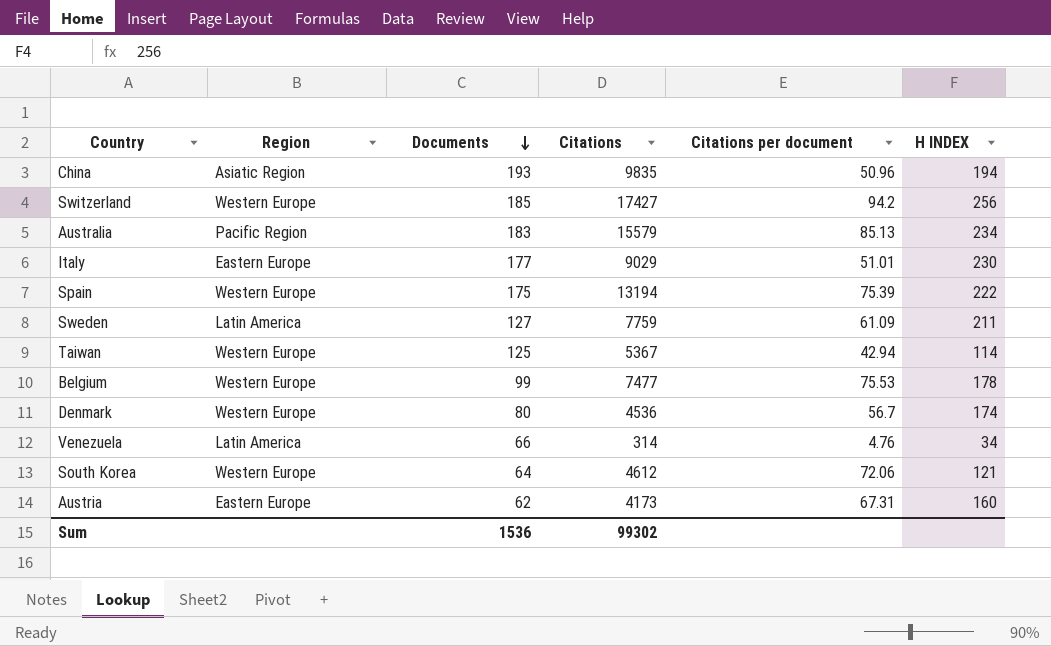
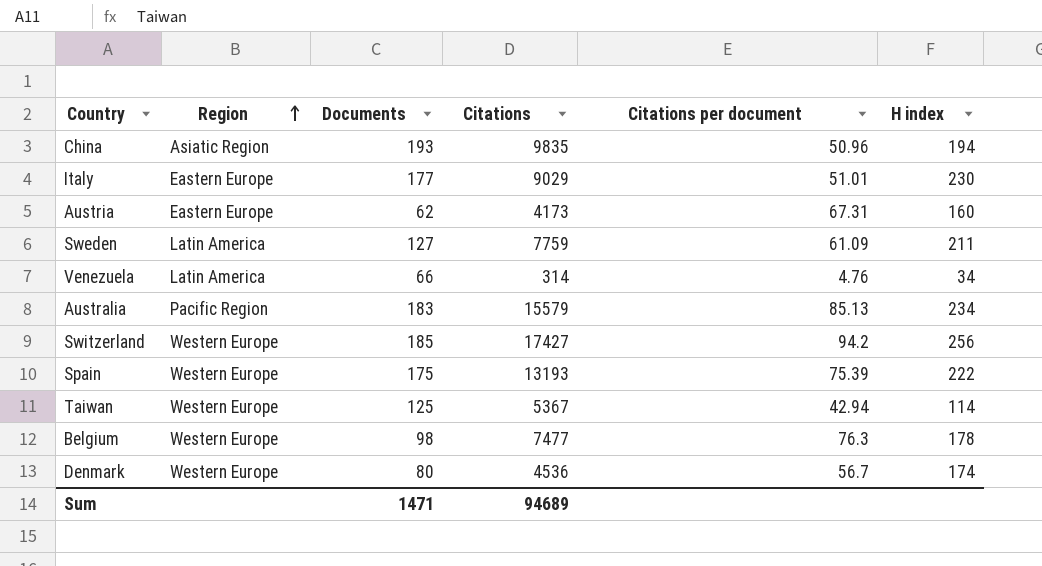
row order: Documents descending -> Region ascending
column name: H INDEX -> H index
row South Korea: Western Europe | 64 | 4612 | 72.06 | 121 -> none
Spain | Citations: 13194 -> 13193
Belgium | Documents: 99 -> 98
Belgium | Citations per document: 75.53 -> 76.3
Sum | Documents: 1536 -> 1471
Sum | Citations: 99302 -> 94689

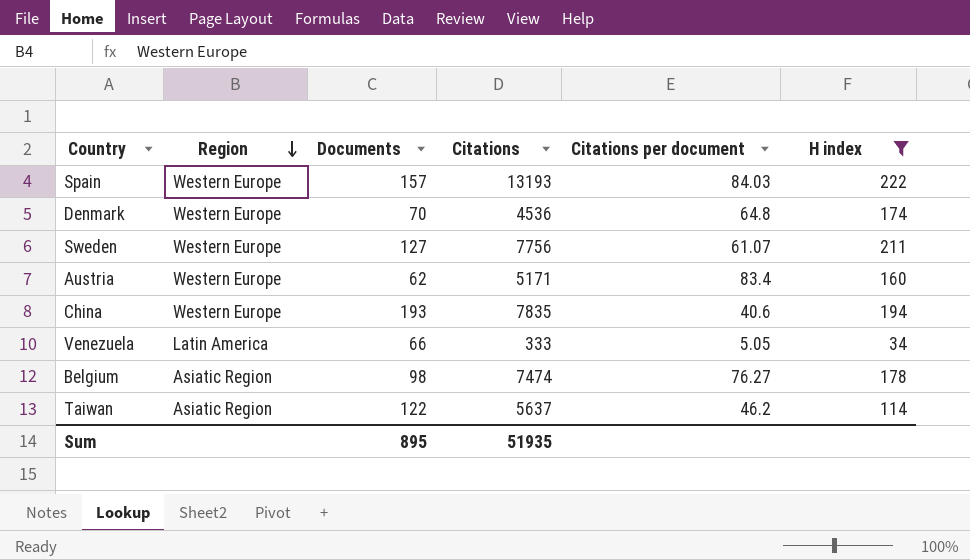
filter: none -> H index <= 222
row order: Region ascending -> Region descending
Spain | Documents: 175 -> 157
Spain | Citations per document: 75.39 -> 84.03
Denmark | Documents: 80 -> 70
Denmark | Citations per document: 56.7 -> 64.8
Sweden | Region: Latin America -> Western Europe
Sweden | Citations: 7759 -> 7756
Sweden | Citations per document: 61.09 -> 61.07
Austria | Region: Eastern Europe -> Western Europe
Austria | Citations: 4173 -> 5171
Austria | Citations per document: 67.31 -> 83.4
China | Region: Asiatic Region -> Western Europe
China | Citations: 9835 -> 7835
China | Citations per document: 50.96 -> 40.6
Venezuela | Citations: 314 -> 333
Venezuela | Citations per document: 4.76 -> 5.05
Belgium | Region: Western Europe -> Asiatic Region
Belgium | Citations: 7477 -> 7474
Belgium | Citations per document: 76.3 -> 76.27
Taiwan | Region: Western Europe -> Asiatic Region
Taiwan | Documents: 125 -> 122
Taiwan | Citations: 5367 -> 5637
Taiwan | Citations per document: 42.94 -> 46.2
Sum | Documents: 1471 -> 895
Sum | Citations: 94689 -> 51935

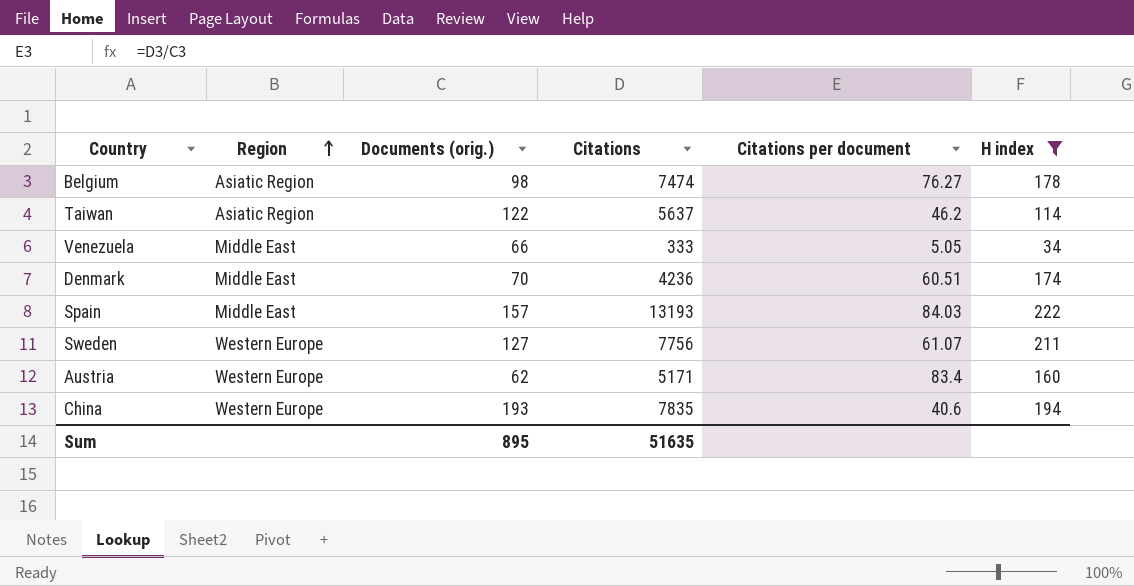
row order: Region descending -> Region ascending
column name: Documents -> Documents (orig.)
Venezuela | Region: Latin America -> Middle East
Denmark | Region: Western Europe -> Middle East
Denmark | Citations: 4536 -> 4236
Denmark | Citations per document: 64.8 -> 60.51
Spain | Region: Western Europe -> Middle East
Sum | Citations: 51935 -> 51635

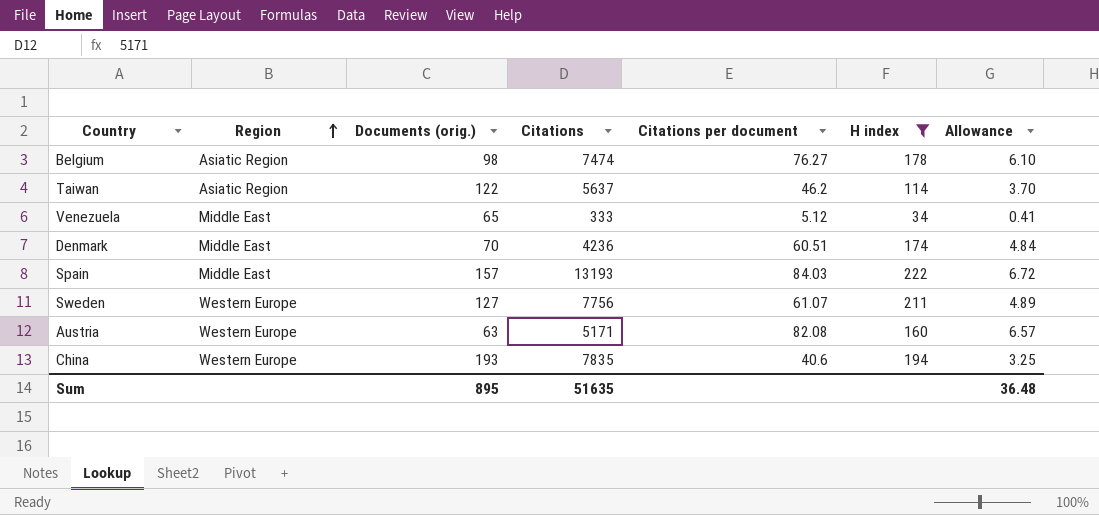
column Allowance | formula: none -> [Citations per document] * 0.08
Venezuela | Documents (orig.): 66 -> 65
Venezuela | Citations per document: 5.05 -> 5.12
Austria | Documents (orig.): 62 -> 63
Austria | Citations per document: 83.4 -> 82.08

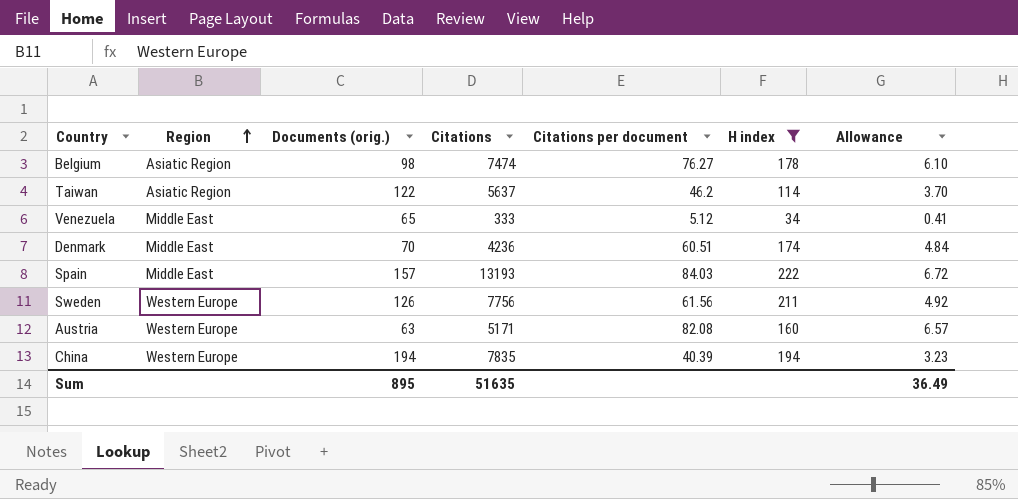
Sweden | Documents (orig.): 127 -> 126
Sweden | Citations per document: 61.07 -> 61.56
Sweden | Allowance: 4.89 -> 4.92
China | Documents (orig.): 193 -> 194
China | Citations per document: 40.6 -> 40.39
China | Allowance: 3.25 -> 3.23
Sum | Allowance: 36.48 -> 36.49

